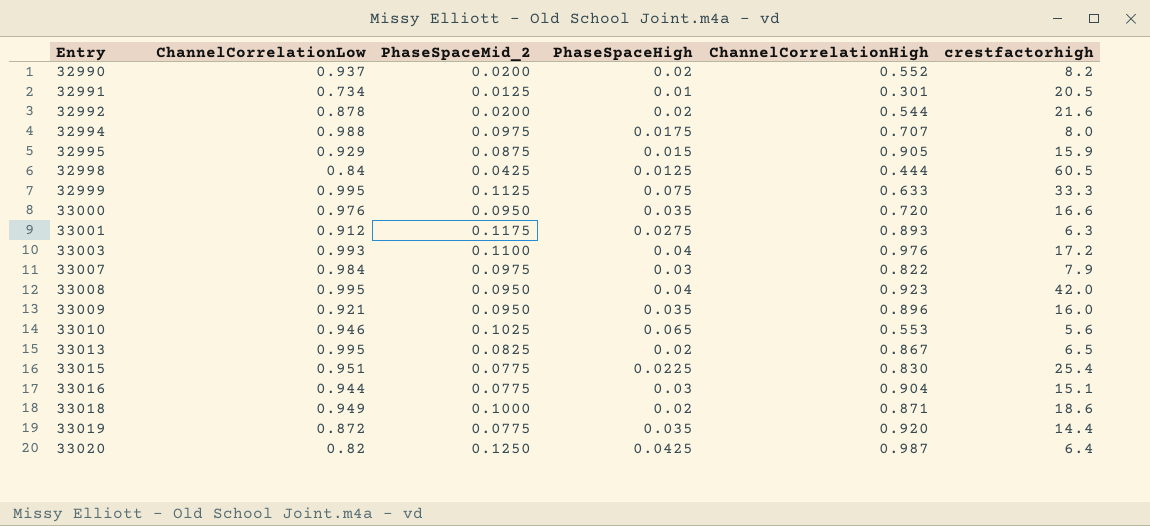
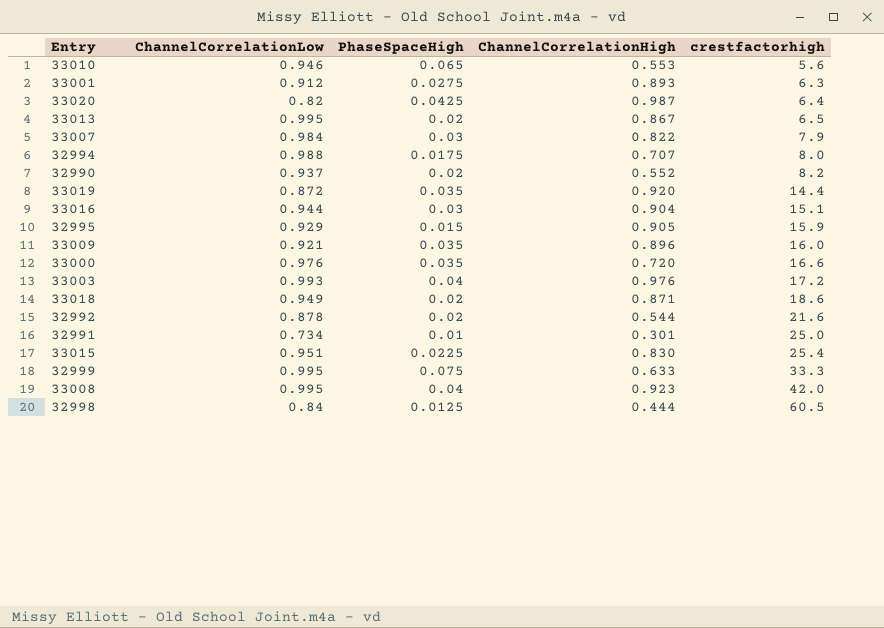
row order: Entry ascending -> crestfactorhigh ascending
column PhaseSpaceMid_2 | position: 3 -> none
32991 | crestfactorhigh: 20.5 -> 25.0

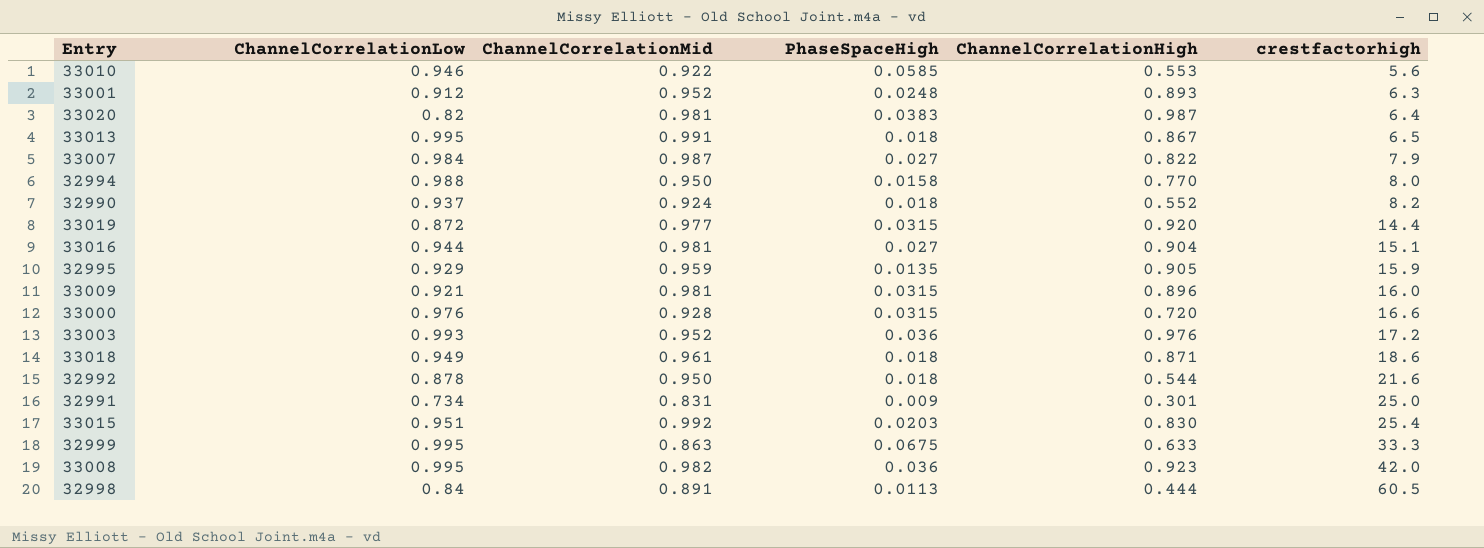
column ChannelCorrelationMid | position: none -> 3
33010 | PhaseSpaceHigh: 0.065 -> 0.0585
33001 | PhaseSpaceHigh: 0.0275 -> 0.0248
33020 | PhaseSpaceHigh: 0.0425 -> 0.0383
33013 | PhaseSpaceHigh: 0.02 -> 0.018
33007 | PhaseSpaceHigh: 0.03 -> 0.027
32994 | PhaseSpaceHigh: 0.0175 -> 0.0158
32994 | ChannelCorrelationHigh: 0.707 -> 0.770
32990 | PhaseSpaceHigh: 0.02 -> 0.018
33019 | PhaseSpaceHigh: 0.035 -> 0.0315
33016 | PhaseSpaceHigh: 0.03 -> 0.027
32995 | PhaseSpaceHigh: 0.015 -> 0.0135
33009 | PhaseSpaceHigh: 0.035 -> 0.0315
33000 | PhaseSpaceHigh: 0.035 -> 0.0315
33003 | PhaseSpaceHigh: 0.04 -> 0.036
33018 | PhaseSpaceHigh: 0.02 -> 0.018
32992 | PhaseSpaceHigh: 0.02 -> 0.018
32991 | PhaseSpaceHigh: 0.01 -> 0.009
33015 | PhaseSpaceHigh: 0.0225 -> 0.0203
32999 | PhaseSpaceHigh: 0.075 -> 0.0675
33008 | PhaseSpaceHigh: 0.04 -> 0.036
32998 | PhaseSpaceHigh: 0.0125 -> 0.0113

